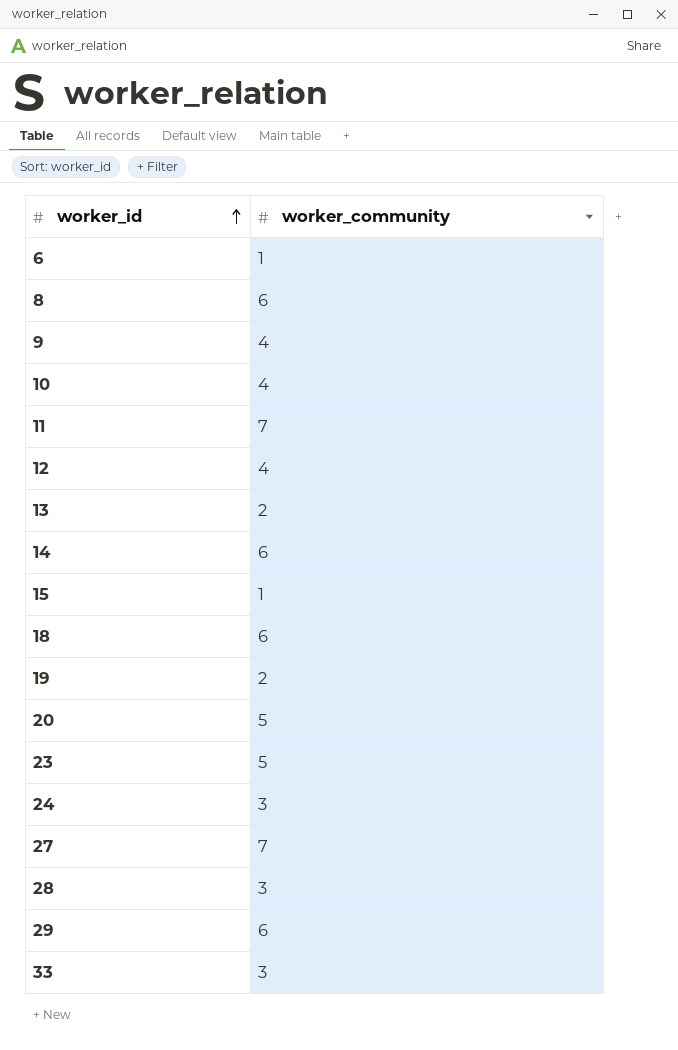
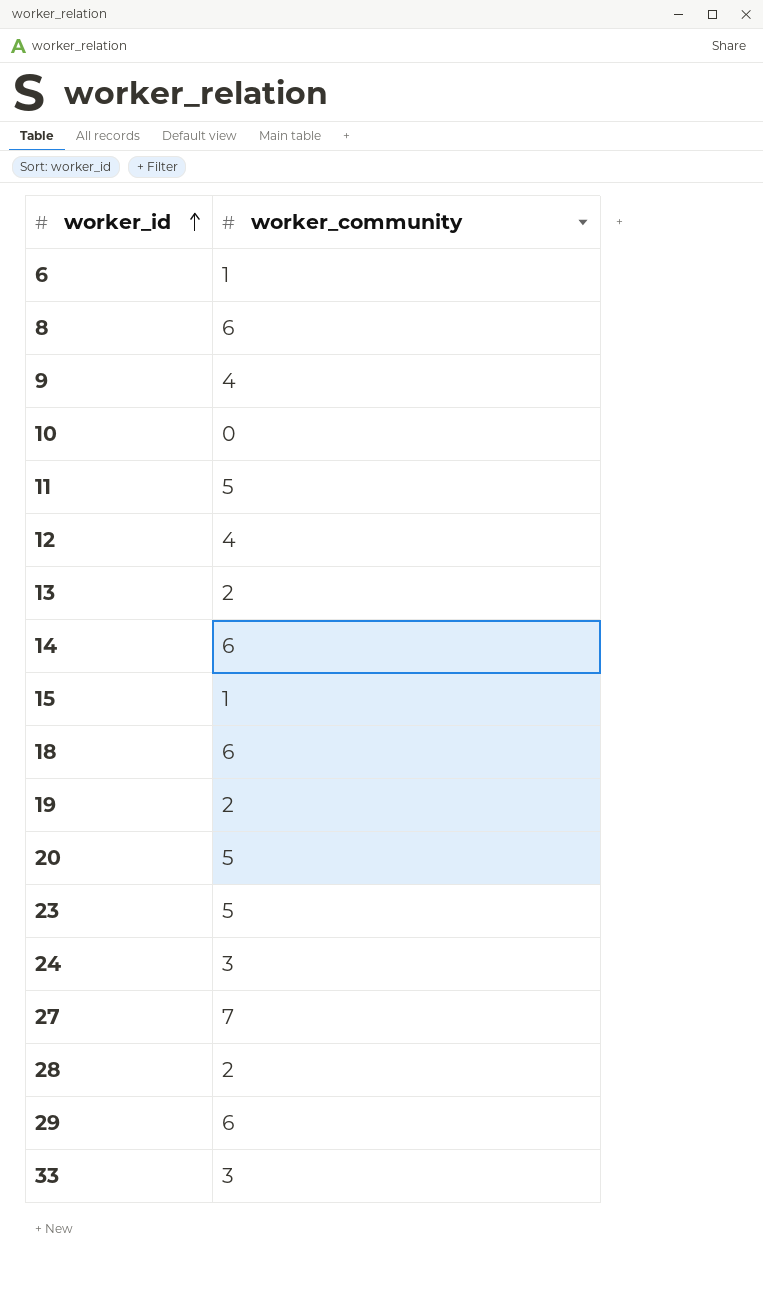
10 | worker_community: 4 -> 0
11 | worker_community: 7 -> 5
28 | worker_community: 3 -> 2

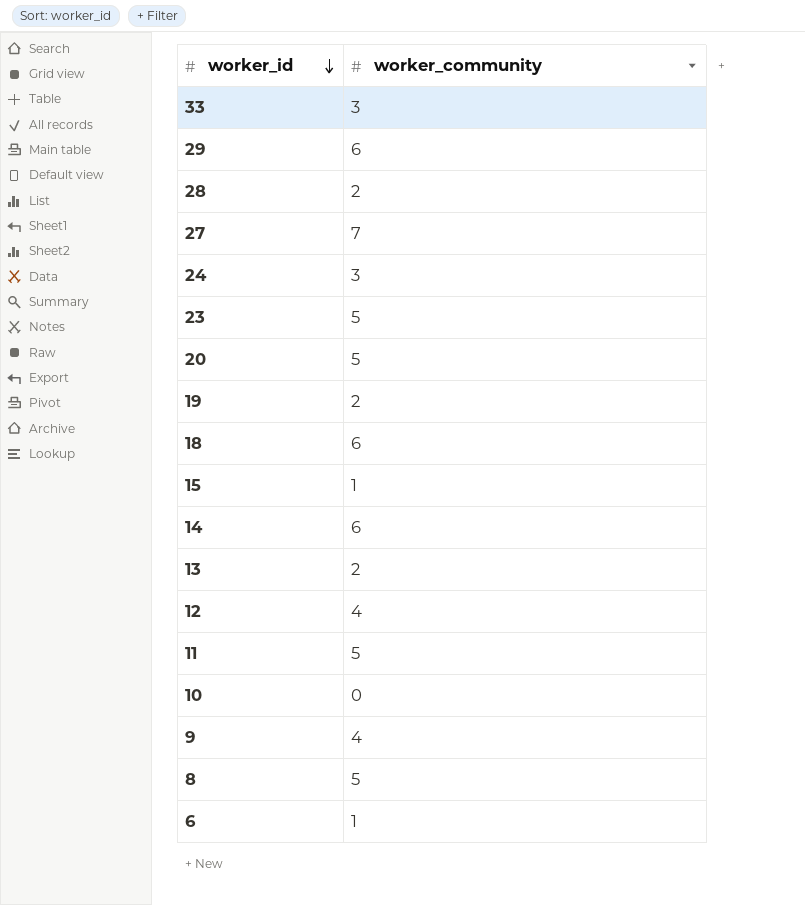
row order: worker_id ascending -> worker_id descending
8 | worker_community: 6 -> 5

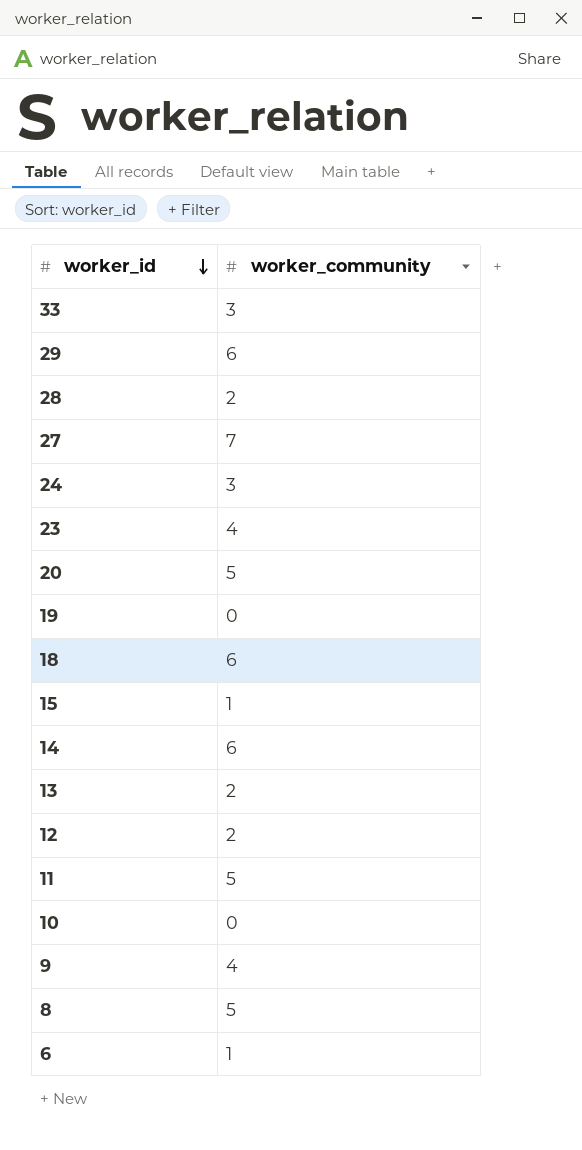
23 | worker_community: 5 -> 4
19 | worker_community: 2 -> 0
12 | worker_community: 4 -> 2

